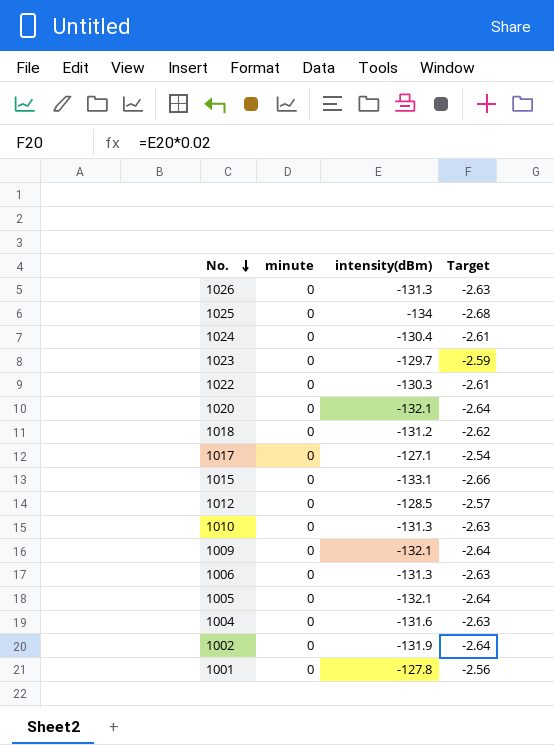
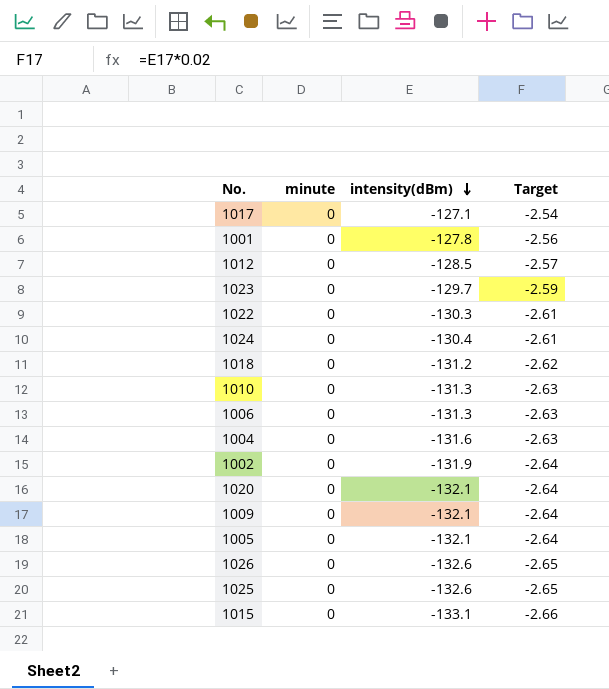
row order: No. descending -> intensity(dBm) descending
1026 | intensity(dBm): -131.3 -> -132.6
1026 | Target: -2.63 -> -2.65
1025 | intensity(dBm): -134 -> -132.6
1025 | Target: -2.68 -> -2.65

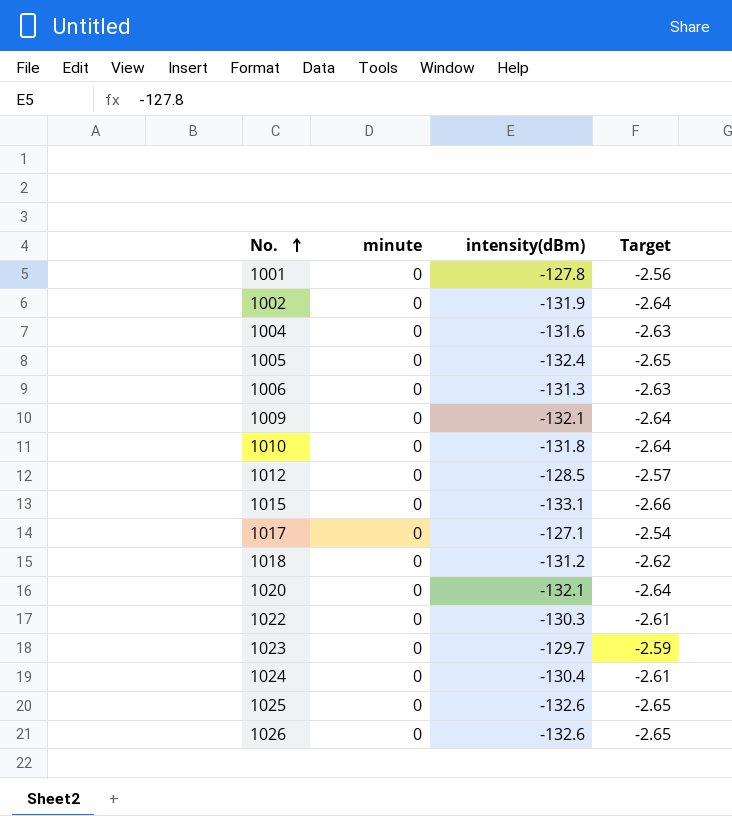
row order: intensity(dBm) descending -> No. ascending
1005 | intensity(dBm): -132.1 -> -132.4
1005 | Target: -2.64 -> -2.65
1010 | intensity(dBm): -131.3 -> -131.8
1010 | Target: -2.63 -> -2.64

